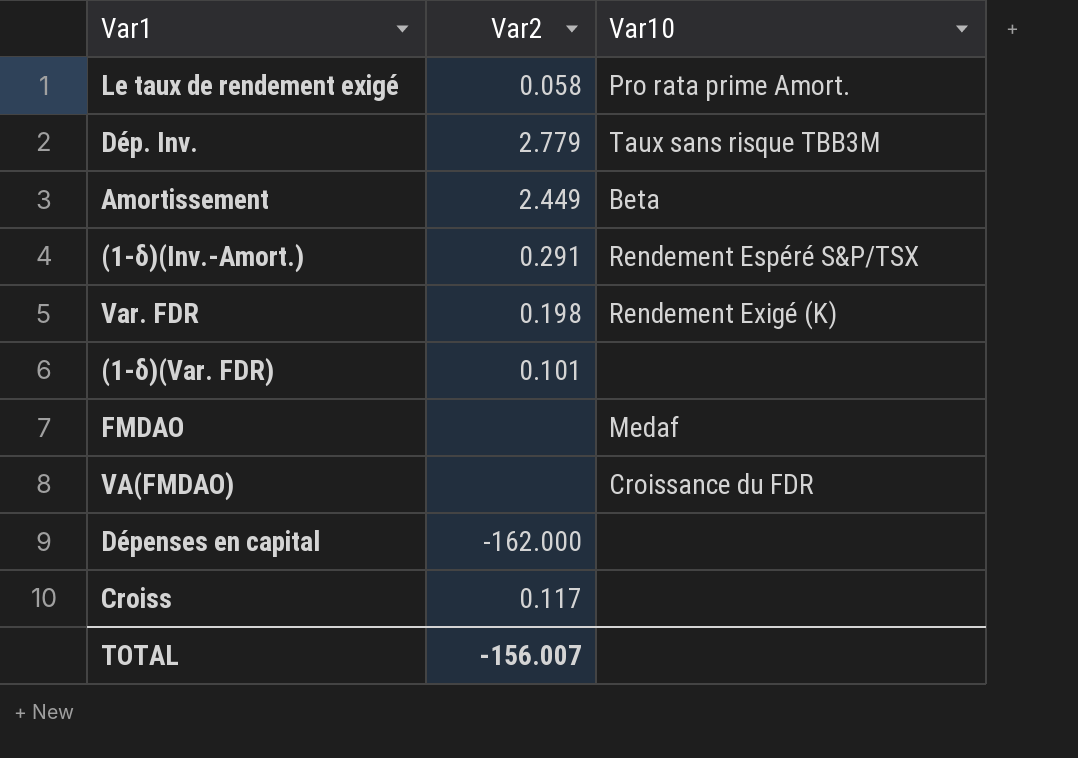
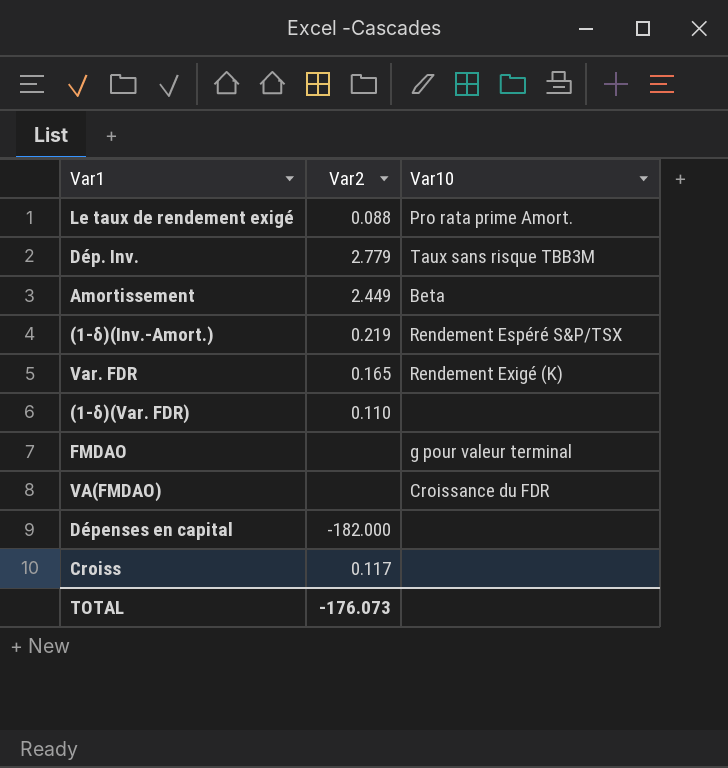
Le taux de rendement exigé | Var2: 0.058 -> 0.088
(1-δ)(Inv.-Amort.) | Var2: 0.291 -> 0.219
Var. FDR | Var2: 0.198 -> 0.165
(1-δ)(Var. FDR) | Var2: 0.101 -> 0.110
FMDAO | Var10: Medaf -> g pour valeur terminal
Dépenses en capital | Var2: -162.000 -> -182.000
TOTAL | Var2: -156.007 -> -176.073

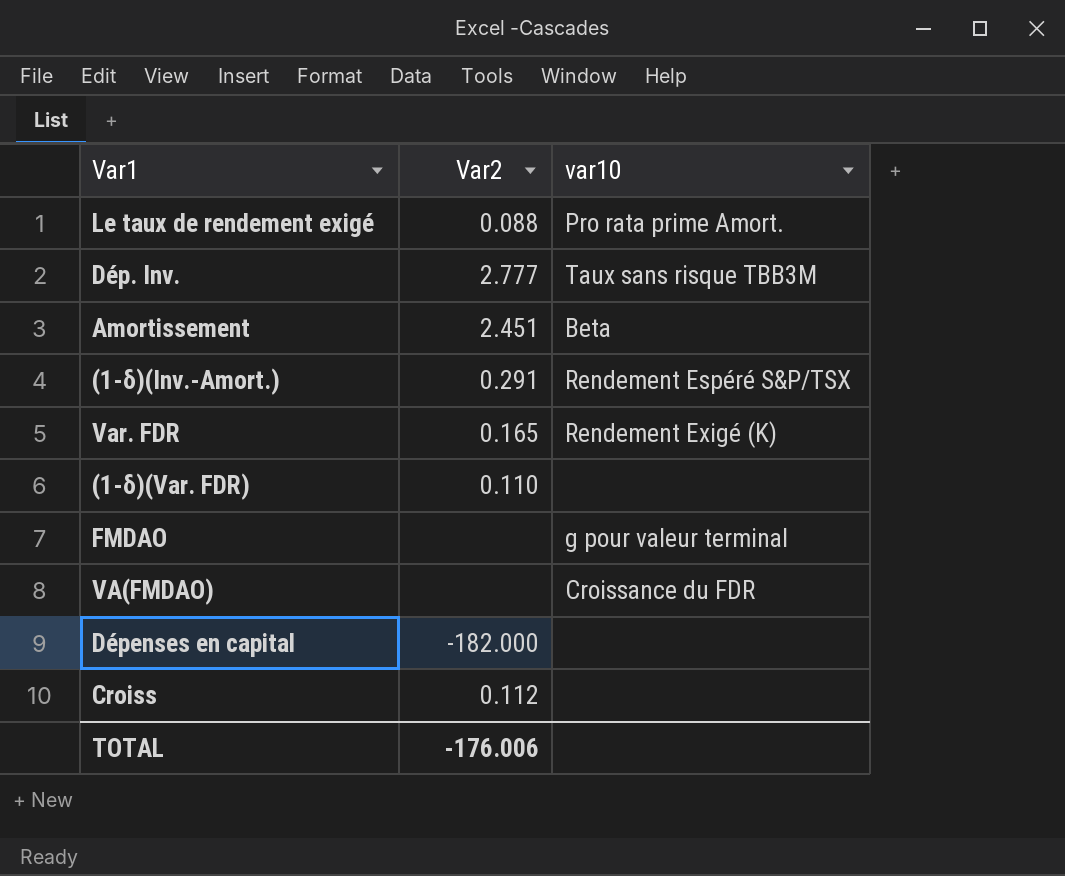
column name: Var10 -> var10
Dép. Inv. | Var2: 2.779 -> 2.777
Amortissement | Var2: 2.449 -> 2.451
(1-δ)(Inv.-Amort.) | Var2: 0.219 -> 0.291
Croiss | Var2: 0.117 -> 0.112
TOTAL | Var2: -176.073 -> -176.006

